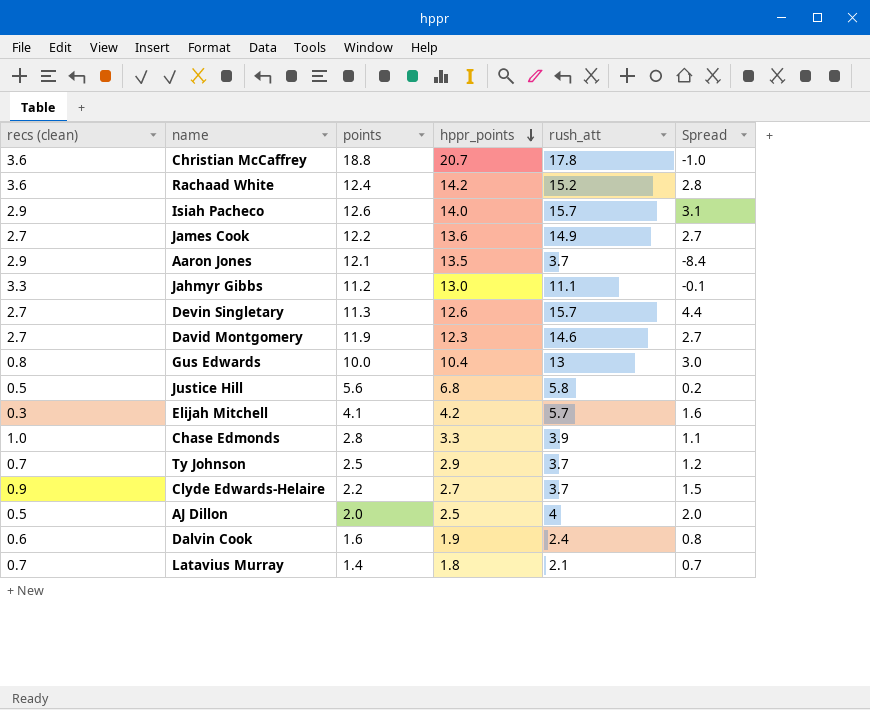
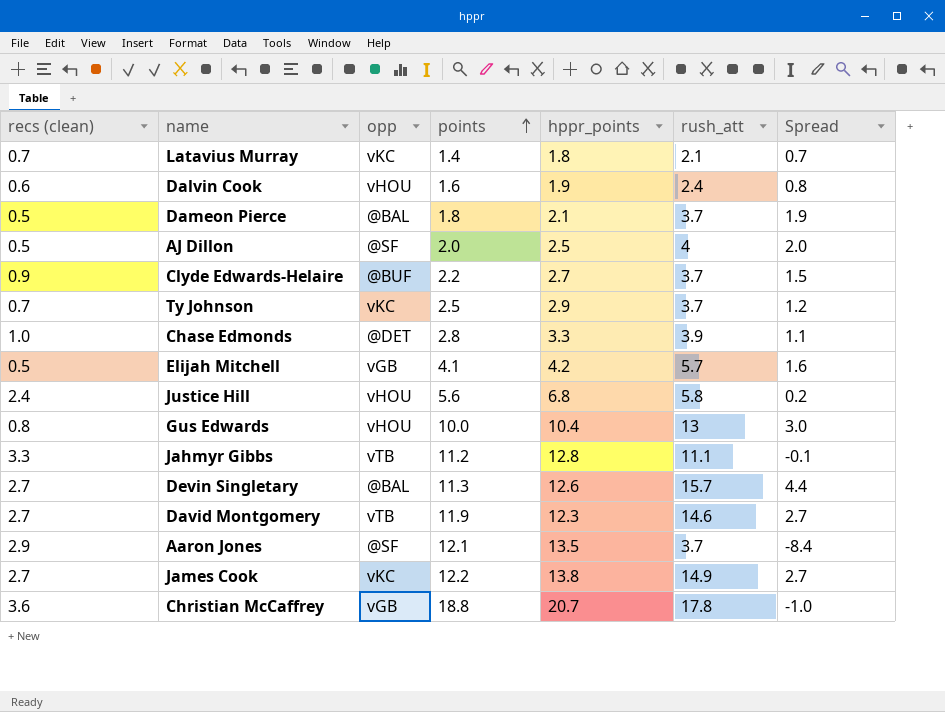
row order: hppr_points descending -> points ascending
column opp | position: none -> 3
row Rachaad White: 3.6 | 12.4 | 14.2 | 15.2 | 2.8 -> none
row Isiah Pacheco: 2.9 | 12.6 | 14.0 | 15.7 | 3.1 -> none
row Dameon Pierce: none -> 0.5 | @BAL | 1.8 | 2.1 | 3.7 | 1.9
Elijah Mitchell | recs (clean): 0.3 -> 0.5
Justice Hill | recs (clean): 0.5 -> 2.4
Jahmyr Gibbs | hppr_points: 13.0 -> 12.8
James Cook | hppr_points: 13.6 -> 13.8

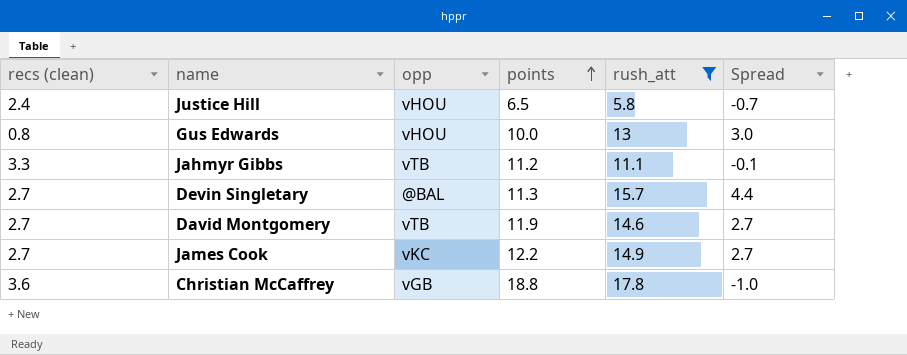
filter: none -> rush_att >= 5.8
column hppr_points | position: 5 -> none
Justice Hill | points: 5.6 -> 6.5
Justice Hill | Spread: 0.2 -> -0.7

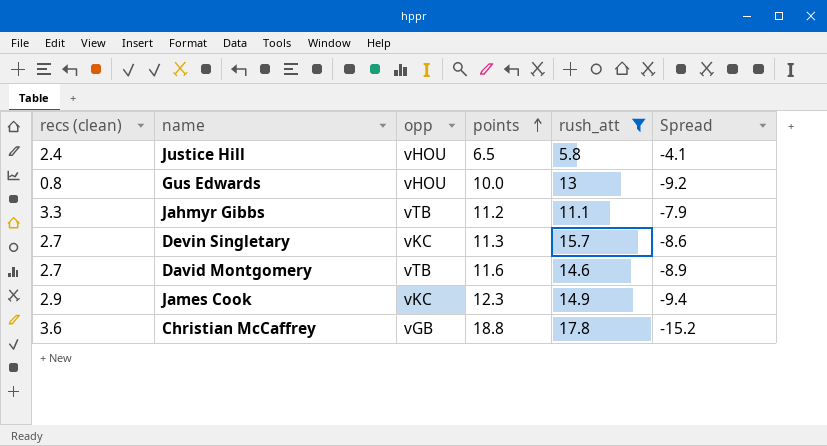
column Spread | formula: [rush_att] - [points] -> [recs (clean)] - [points]
Devin Singletary | opp: @BAL -> vKC
David Montgomery | points: 11.9 -> 11.6
James Cook | recs (clean): 2.7 -> 2.9
James Cook | points: 12.2 -> 12.3

